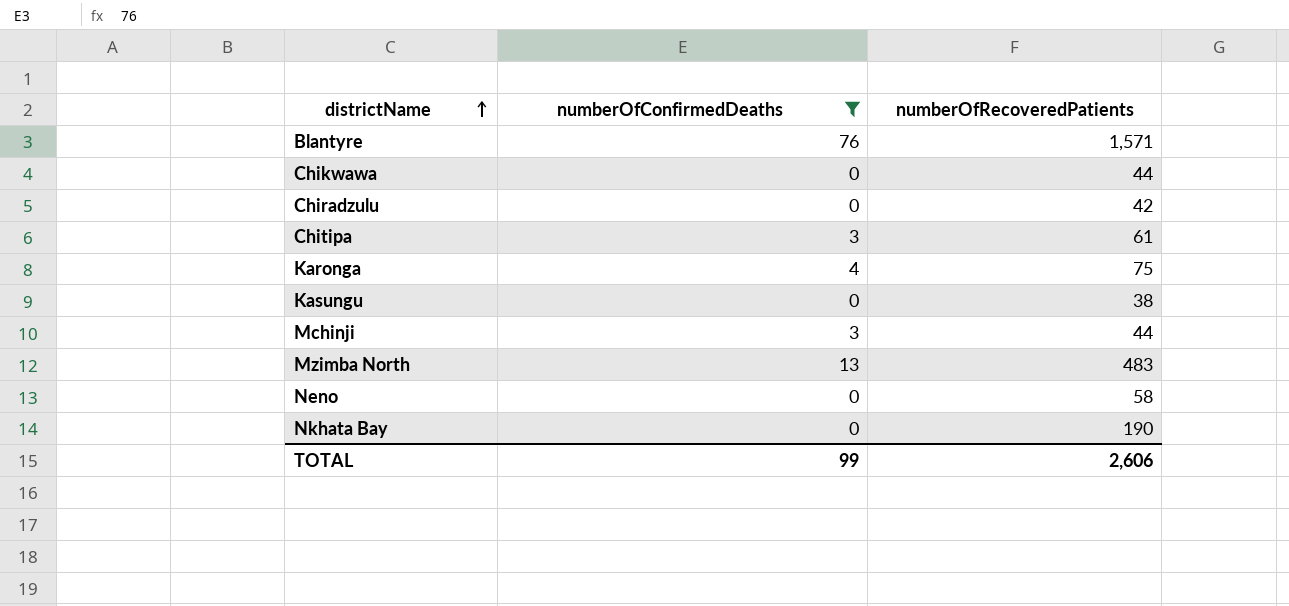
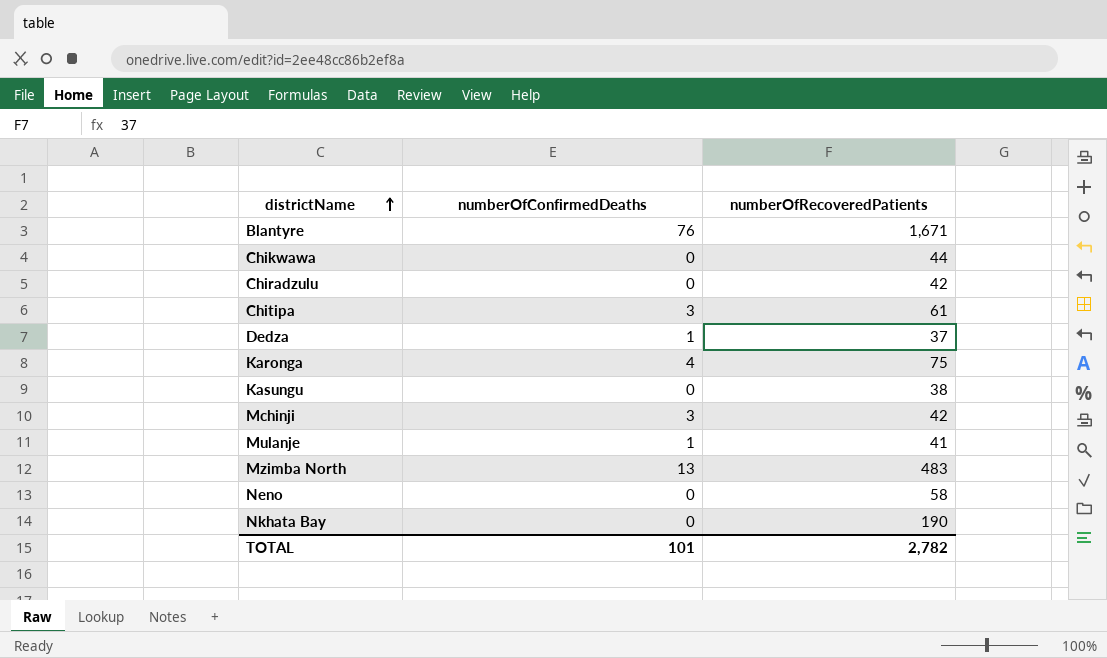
filter: numberOfConfirmedDeaths != 1 -> none
Blantyre | numberOfRecoveredPatients: 1,571 -> 1,671
Mchinji | numberOfRecoveredPatients: 44 -> 42
TOTAL | numberOfConfirmedDeaths: 99 -> 101
TOTAL | numberOfRecoveredPatients: 2,606 -> 2,782

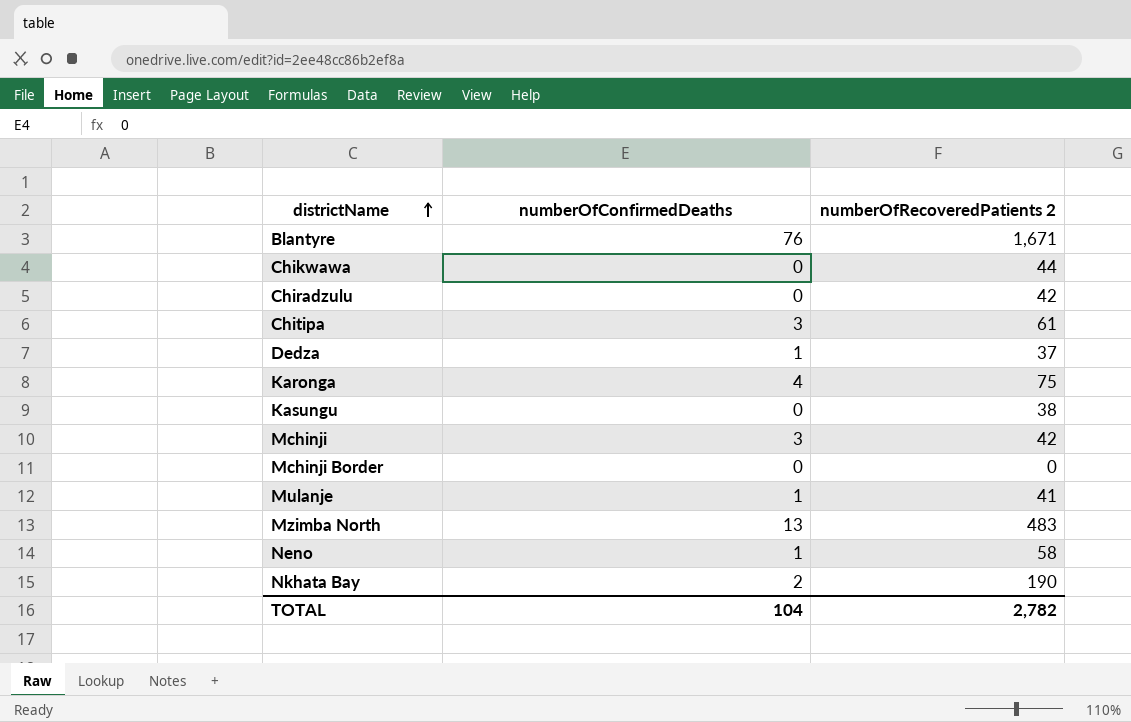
column name: numberOfRecoveredPatients -> numberOfRecoveredPatients 2
row Mchinji Border: none -> 0 | 0
Neno | numberOfConfirmedDeaths: 0 -> 1
Nkhata Bay | numberOfConfirmedDeaths: 0 -> 2
TOTAL | numberOfConfirmedDeaths: 101 -> 104

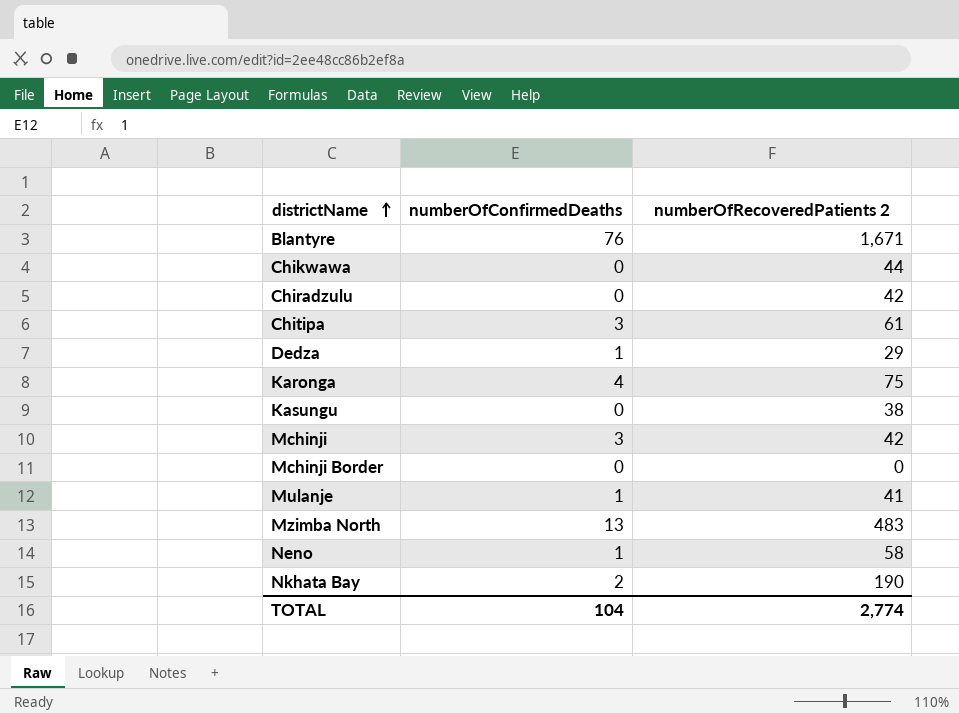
Dedza | numberOfRecoveredPatients 2: 37 -> 29
TOTAL | numberOfRecoveredPatients 2: 2,782 -> 2,774

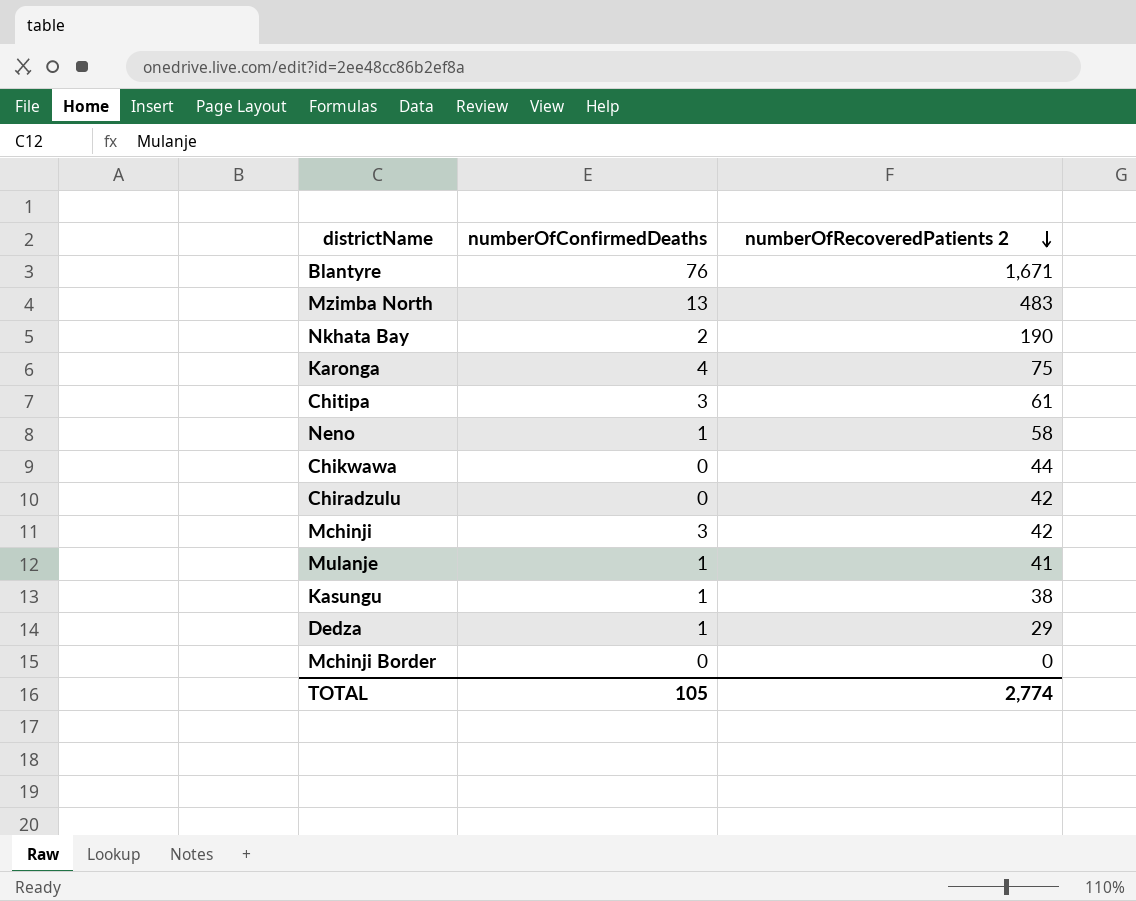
row order: districtName ascending -> numberOfRecoveredPatients 2 descending
Kasungu | numberOfConfirmedDeaths: 0 -> 1
TOTAL | numberOfConfirmedDeaths: 104 -> 105

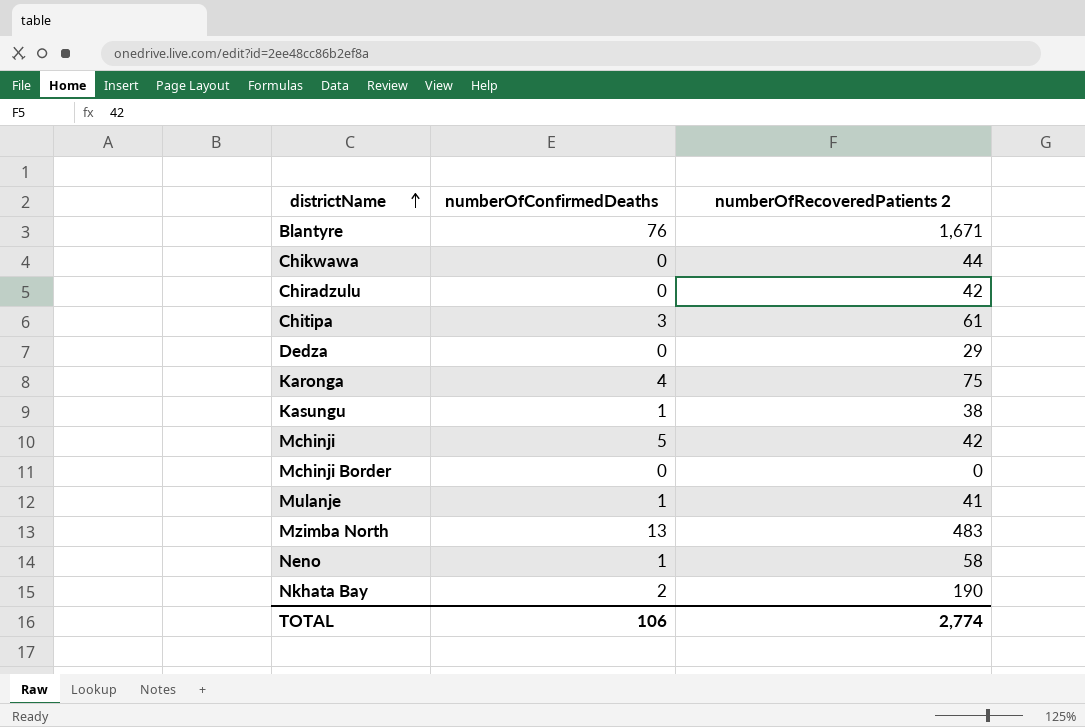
row order: numberOfRecoveredPatients 2 descending -> districtName ascending
Dedza | numberOfConfirmedDeaths: 1 -> 0
Mchinji | numberOfConfirmedDeaths: 3 -> 5
TOTAL | numberOfConfirmedDeaths: 105 -> 106

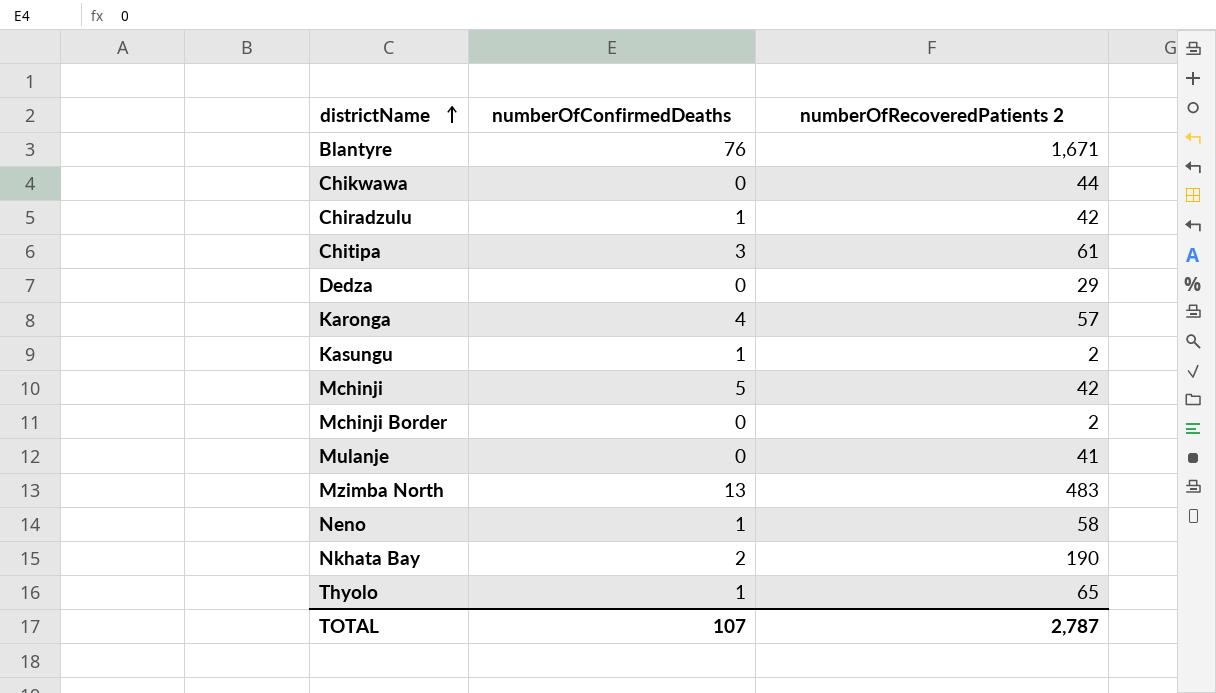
Chiradzulu | numberOfConfirmedDeaths: 0 -> 1
Karonga | numberOfRecoveredPatients 2: 75 -> 57
Kasungu | numberOfRecoveredPatients 2: 38 -> 2
Mchinji Border | numberOfRecoveredPatients 2: 0 -> 2
Mulanje | numberOfConfirmedDeaths: 1 -> 0
row Thyolo: none -> 1 | 65
TOTAL | numberOfConfirmedDeaths: 106 -> 107
TOTAL | numberOfRecoveredPatients 2: 2,774 -> 2,787

